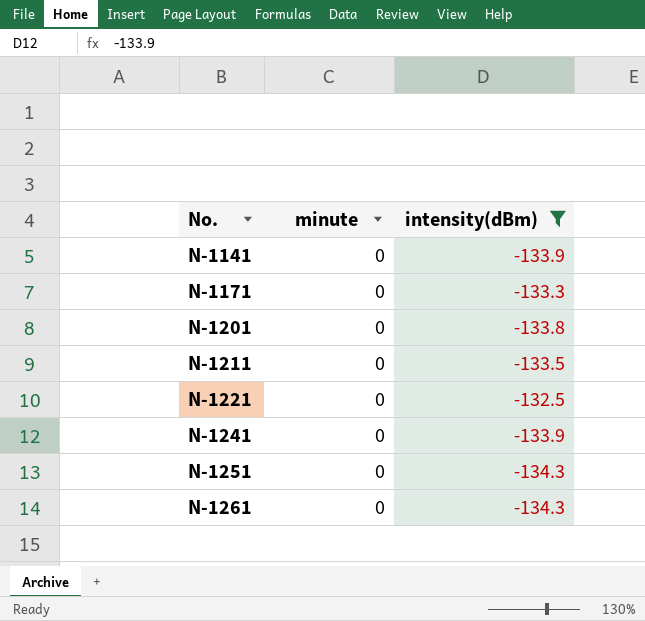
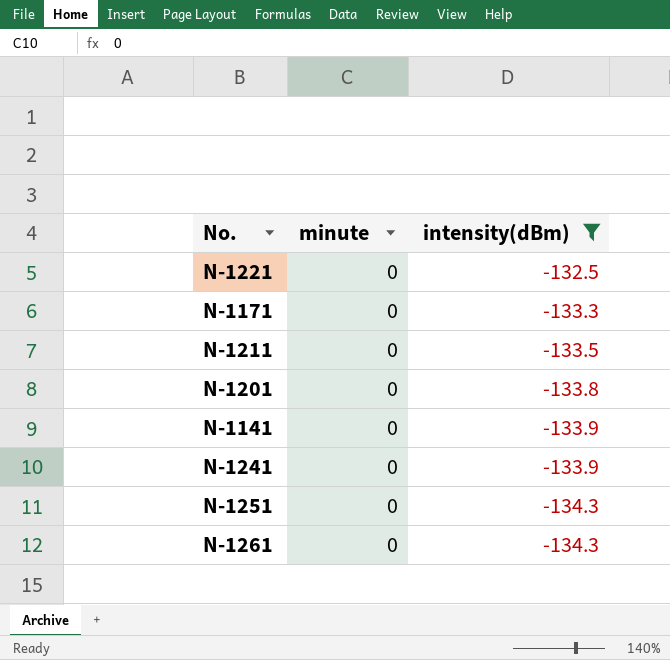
row order: No. ascending -> intensity(dBm) descending

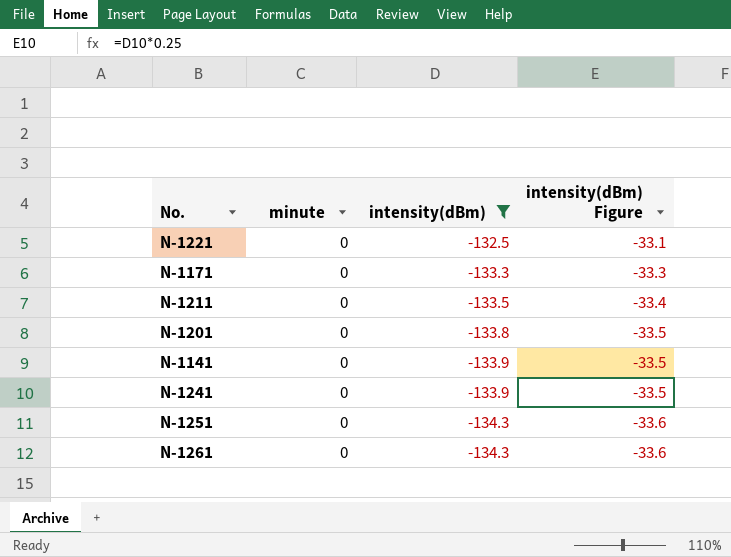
column intensity(dBm) Figure | formula: none -> [intensity(dBm)] * 0.25

